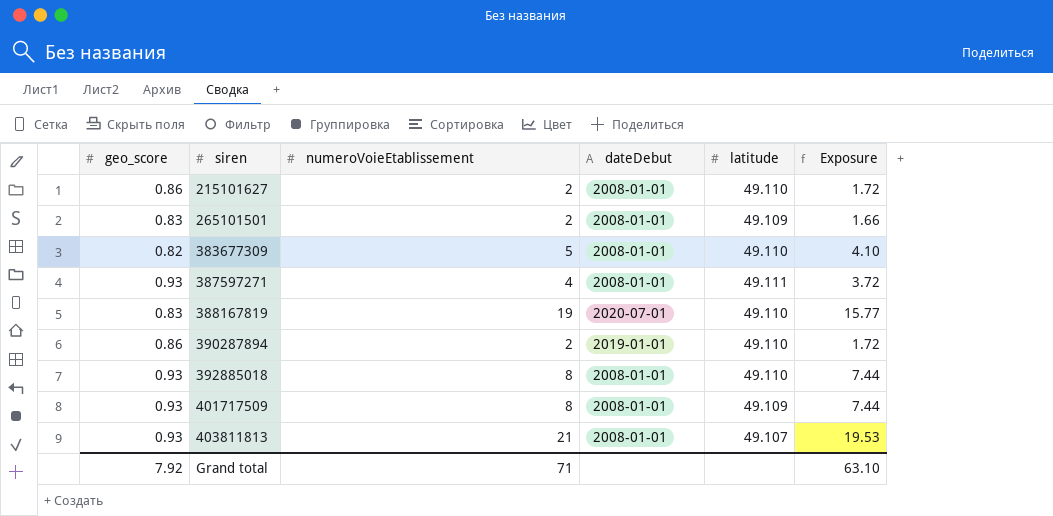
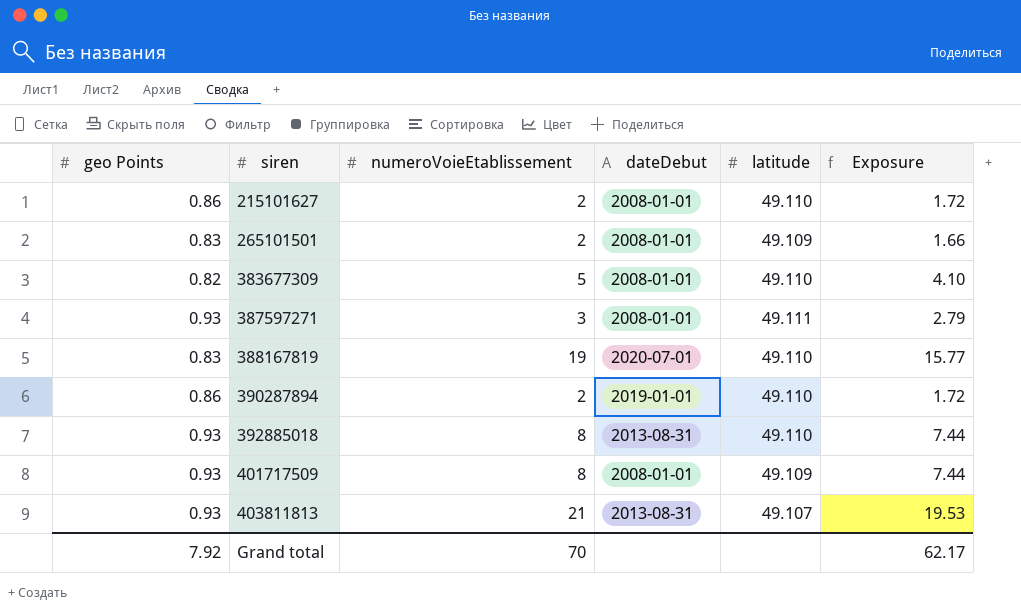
column name: geo_score -> geo Points
387597271 | numeroVoieEtablissement: 4 -> 3
387597271 | Exposure: 3.72 -> 2.79
392885018 | dateDebut: 2008-01-01 -> 2013-08-31
403811813 | dateDebut: 2008-01-01 -> 2013-08-31
Grand total | numeroVoieEtablissement: 71 -> 70
Grand total | Exposure: 63.10 -> 62.17

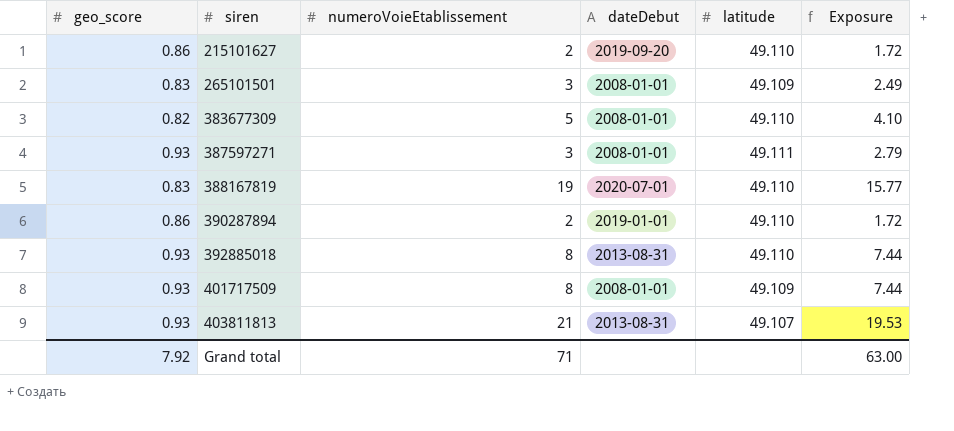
column name: geo Points -> geo_score
215101627 | dateDebut: 2008-01-01 -> 2019-09-20
265101501 | numeroVoieEtablissement: 2 -> 3
265101501 | Exposure: 1.66 -> 2.49
Grand total | numeroVoieEtablissement: 70 -> 71
Grand total | Exposure: 62.17 -> 63.00

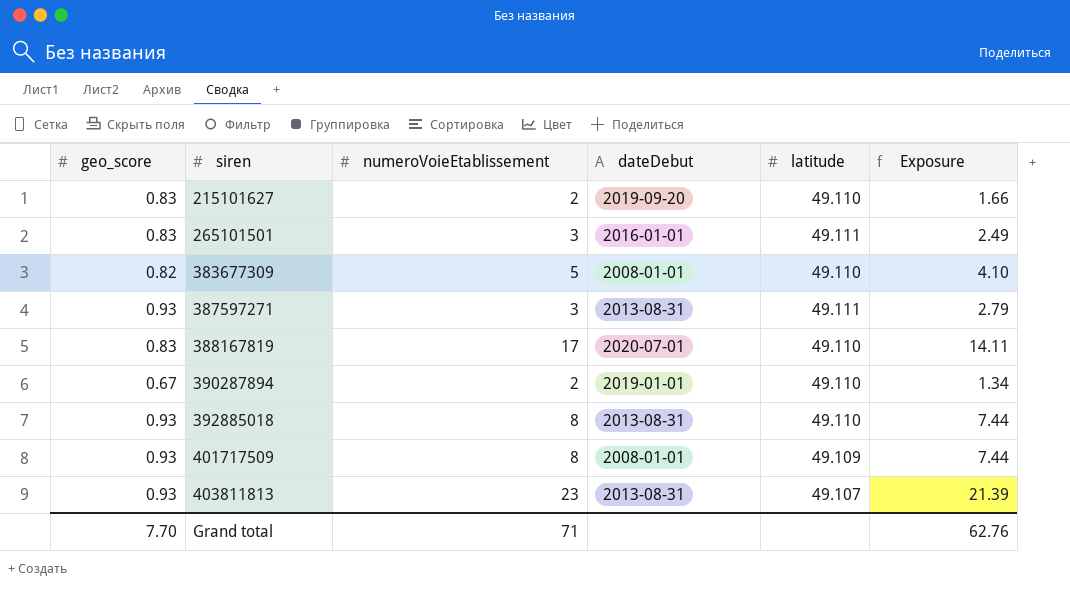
215101627 | geo_score: 0.86 -> 0.83
215101627 | Exposure: 1.72 -> 1.66
265101501 | dateDebut: 2008-01-01 -> 2016-01-01
265101501 | latitude: 49.109 -> 49.111
387597271 | dateDebut: 2008-01-01 -> 2013-08-31
388167819 | numeroVoieEtablissement: 19 -> 17
388167819 | Exposure: 15.77 -> 14.11
390287894 | geo_score: 0.86 -> 0.67
390287894 | Exposure: 1.72 -> 1.34
403811813 | numeroVoieEtablissement: 21 -> 23
403811813 | Exposure: 19.53 -> 21.39
Grand total | geo_score: 7.92 -> 7.70
Grand total | Exposure: 63.00 -> 62.76

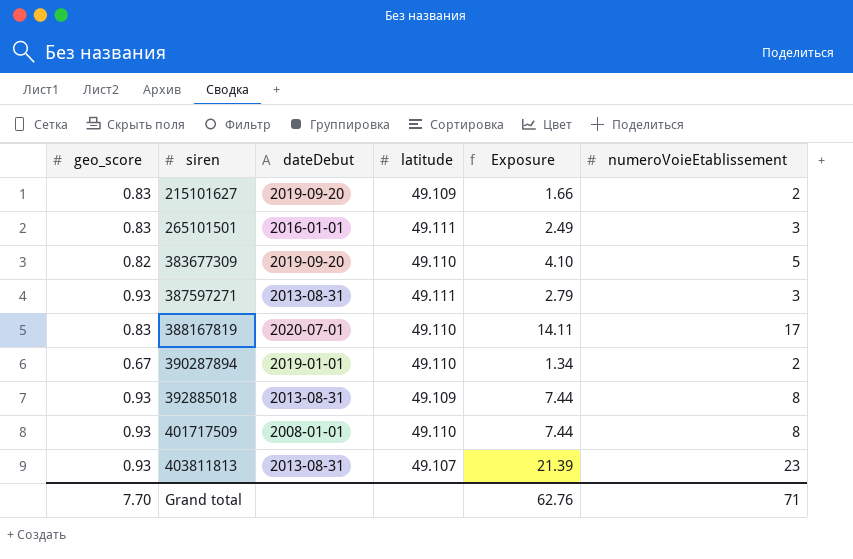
column numeroVoieEtablissement | position: 3 -> 6
215101627 | latitude: 49.110 -> 49.109
383677309 | dateDebut: 2008-01-01 -> 2019-09-20
392885018 | latitude: 49.110 -> 49.109
401717509 | latitude: 49.109 -> 49.110

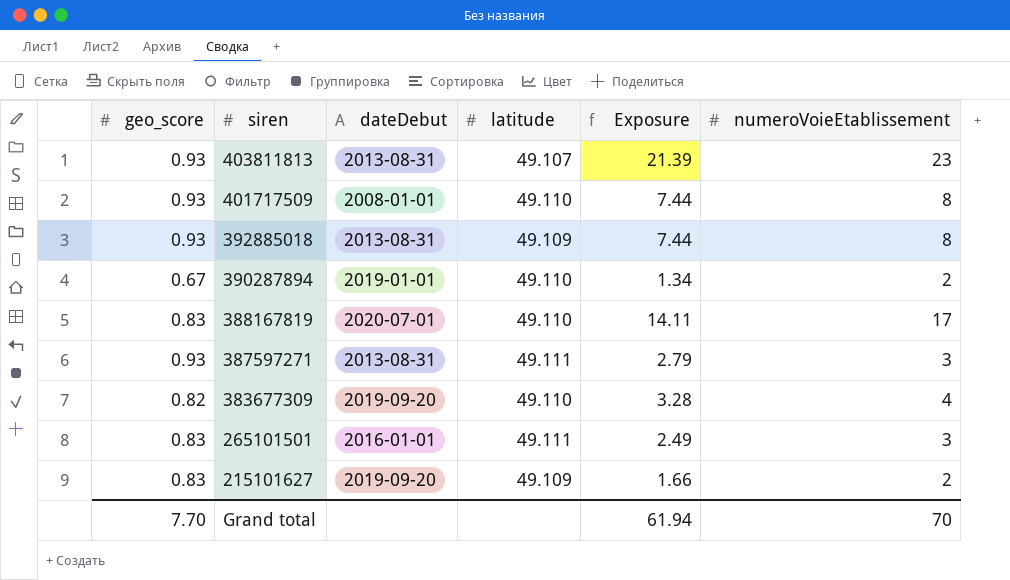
row order: siren ascending -> siren descending
383677309 | Exposure: 4.10 -> 3.28
383677309 | numeroVoieEtablissement: 5 -> 4
Grand total | Exposure: 62.76 -> 61.94
Grand total | numeroVoieEtablissement: 71 -> 70

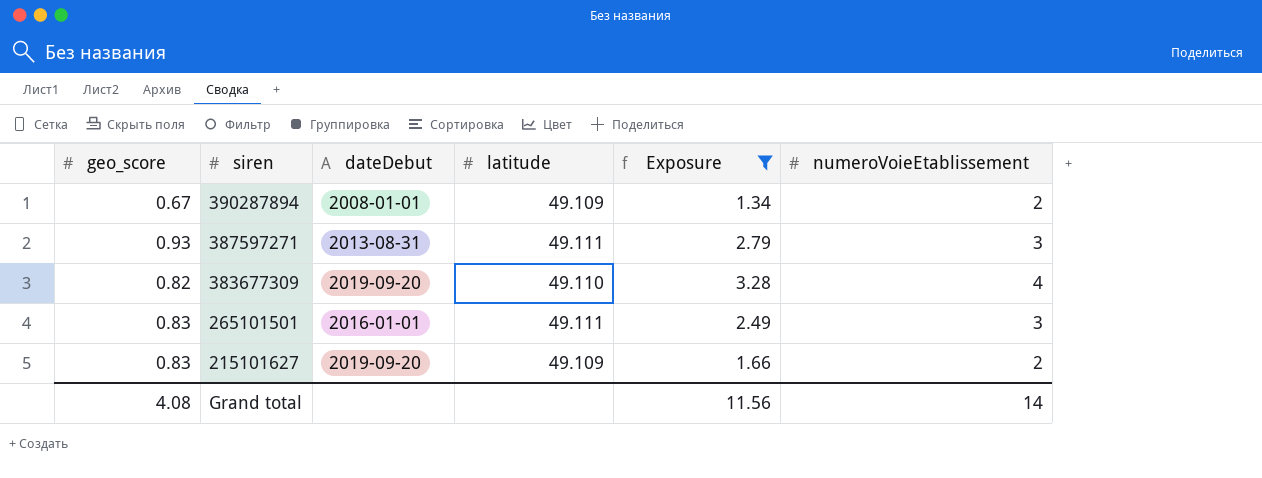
filter: none -> Exposure <= 3.28
390287894 | dateDebut: 2019-01-01 -> 2008-01-01
390287894 | latitude: 49.110 -> 49.109
Grand total | geo_score: 7.70 -> 4.08
Grand total | Exposure: 61.94 -> 11.56
Grand total | numeroVoieEtablissement: 70 -> 14

